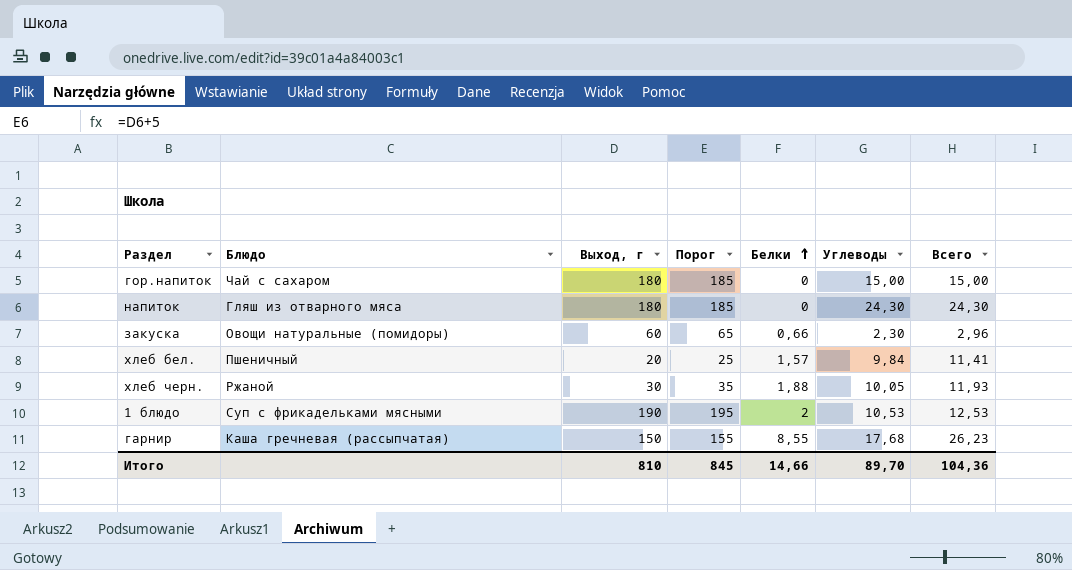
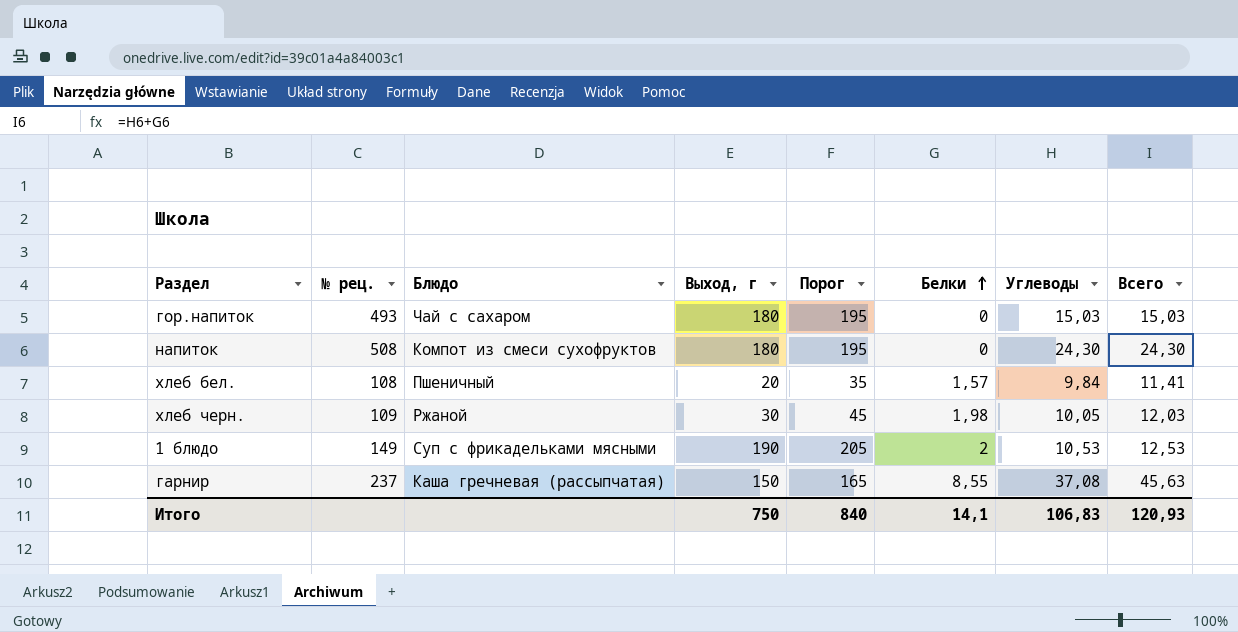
column № рец. | position: none -> 2
column Порог | formula: [Выход, г] + 5 -> [Выход, г] + 15
row закуска: Овощи натуральные (помидоры) | 60 | 65 | 0,66 | 2,30 | 2,96 -> none
гор.напиток | Углеводы: 15,00 -> 15,03
гор.напиток | Всего: 15,00 -> 15,03
напиток | Блюдо: Гляш из отварного мяса -> Компот из смеси сухофруктов
хлеб черн. | Белки: 1,88 -> 1,98
хлеб черн. | Всего: 11,93 -> 12,03
гарнир | Углеводы: 17,68 -> 37,08
гарнир | Всего: 26,23 -> 45,63
Итого | Выход, г: 810 -> 750
Итого | Порог: 845 -> 840
Итого | Белки: 14,66 -> 14,1
Итого | Углеводы: 89,70 -> 106,83
Итого | Всего: 104,36 -> 120,93

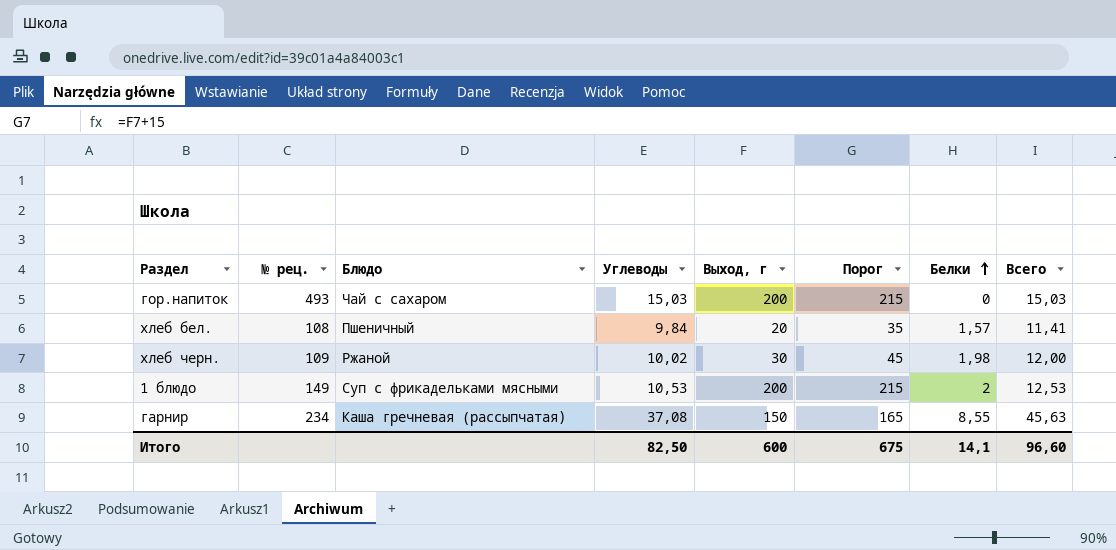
column Углеводы | position: 7 -> 4
row напиток: 508 | Компот из смеси сухофруктов | 180 | 195 | 0 | 24,30 | 24,30 -> none
гор.напиток | Выход, г: 180 -> 200
гор.напиток | Порог: 195 -> 215
хлеб черн. | Углеводы: 10,05 -> 10,02
хлеб черн. | Всего: 12,03 -> 12,00
1 блюдо | Выход, г: 190 -> 200
1 блюдо | Порог: 205 -> 215
гарнир | № рец.: 237 -> 234
Итого | Углеводы: 106,83 -> 82,50
Итого | Выход, г: 750 -> 600
Итого | Порог: 840 -> 675
Итого | Всего: 120,93 -> 96,60

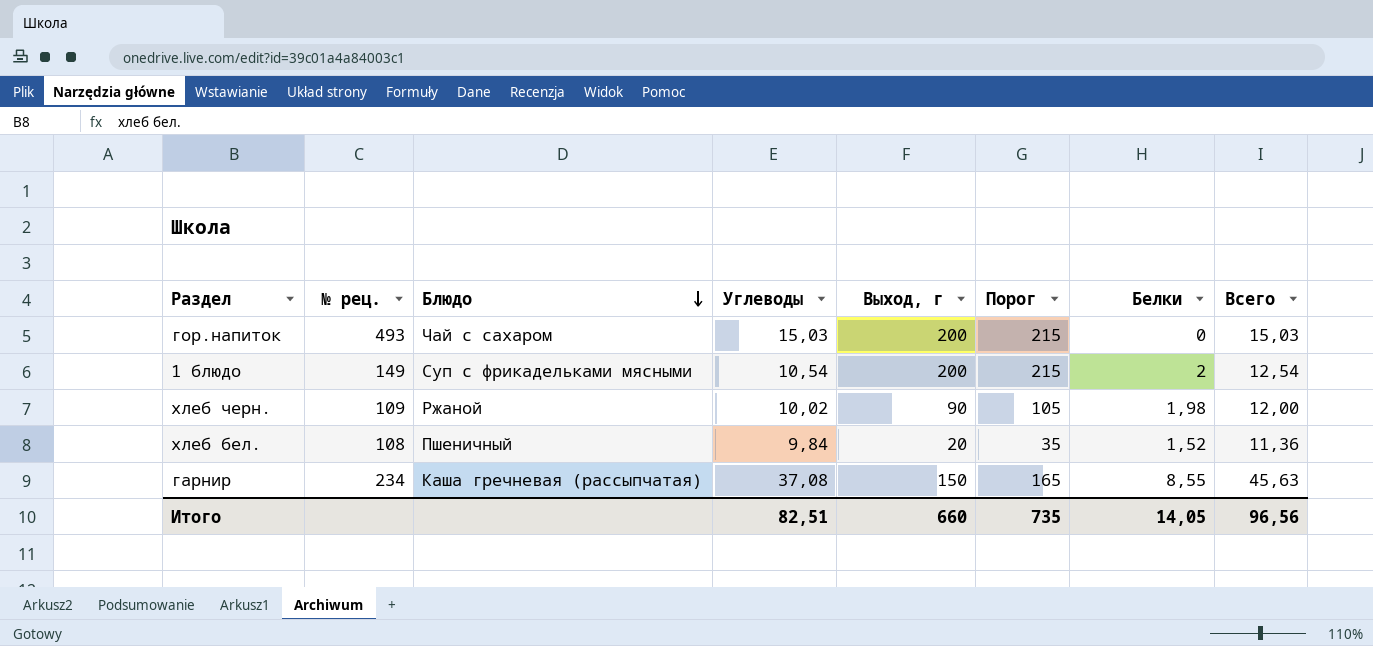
row order: Белки ascending -> Блюдо descending
1 блюдо | Углеводы: 10,53 -> 10,54
1 блюдо | Всего: 12,53 -> 12,54
хлеб черн. | Выход, г: 30 -> 90
хлеб черн. | Порог: 45 -> 105
хлеб бел. | Белки: 1,57 -> 1,52
хлеб бел. | Всего: 11,41 -> 11,36
Итого | Углеводы: 82,50 -> 82,51
Итого | Выход, г: 600 -> 660
Итого | Порог: 675 -> 735
Итого | Белки: 14,1 -> 14,05
Итого | Всего: 96,60 -> 96,56

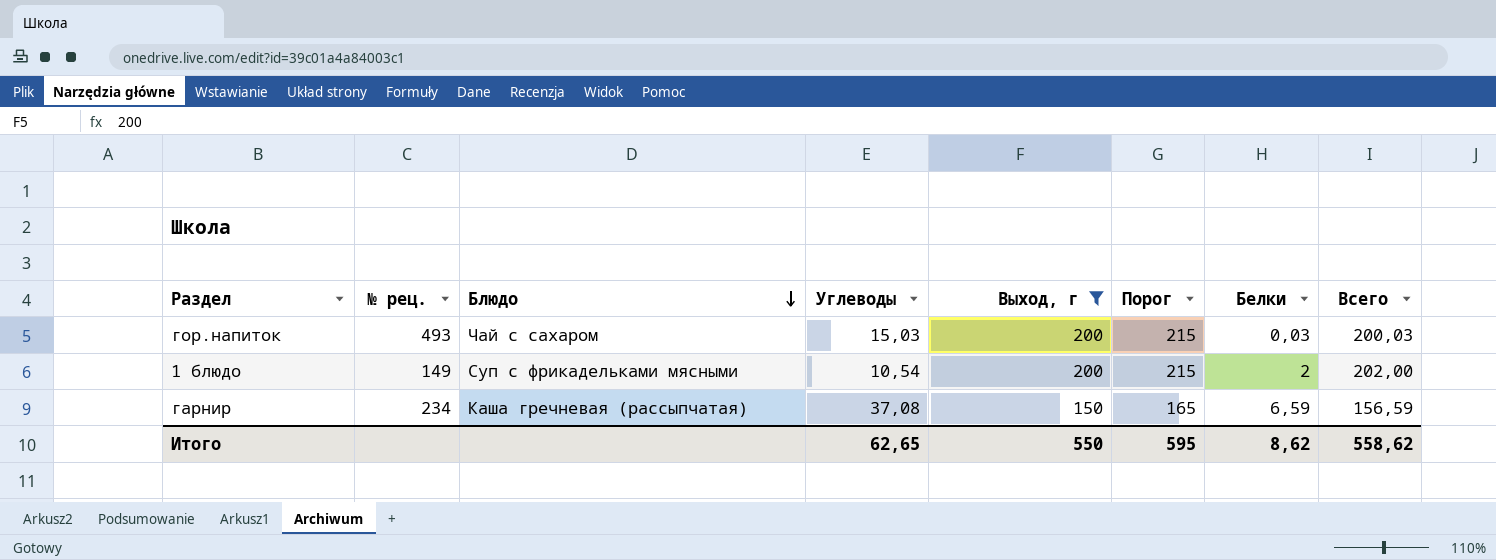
filter: none -> Выход, г >= 150
column Всего | formula: [Углеводы] + [Белки] -> [Выход, г] + [Белки]
гор.напиток | Белки: 0 -> 0,03
гарнир | Белки: 8,55 -> 6,59
Итого | Углеводы: 82,51 -> 62,65
Итого | Выход, г: 660 -> 550
Итого | Порог: 735 -> 595
Итого | Белки: 14,05 -> 8,62
Итого | Всего: 96,56 -> 558,62

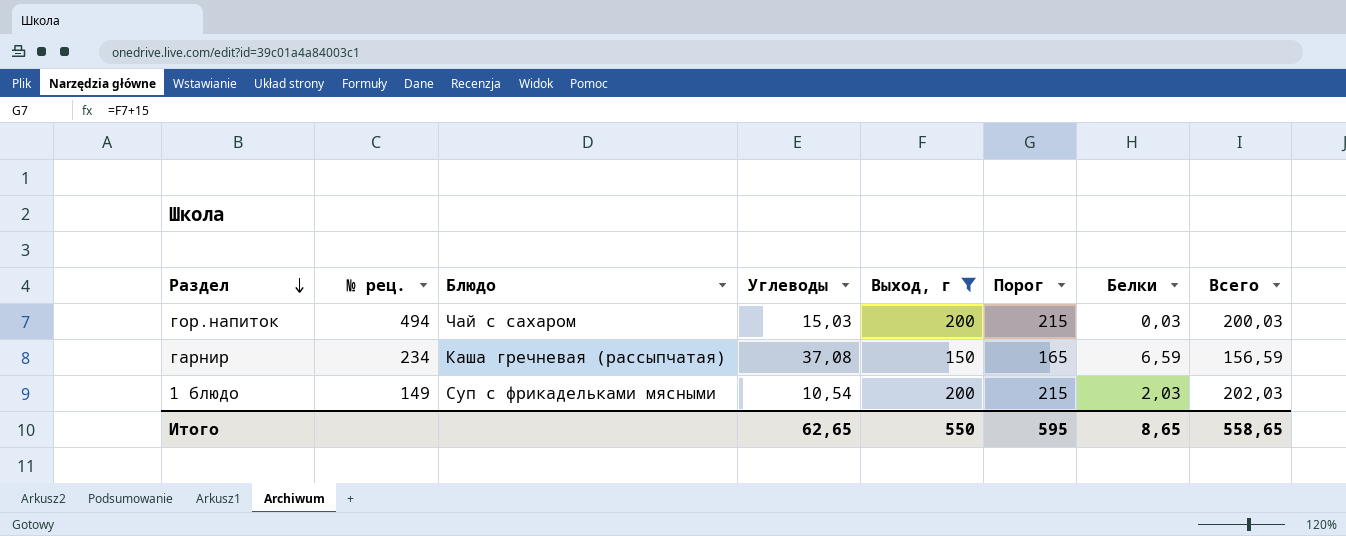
row order: Блюдо descending -> Раздел descending
гор.напиток | № рец.: 493 -> 494
1 блюдо | Белки: 2 -> 2,03
1 блюдо | Всего: 202,00 -> 202,03
Итого | Белки: 8,62 -> 8,65
Итого | Всего: 558,62 -> 558,65

